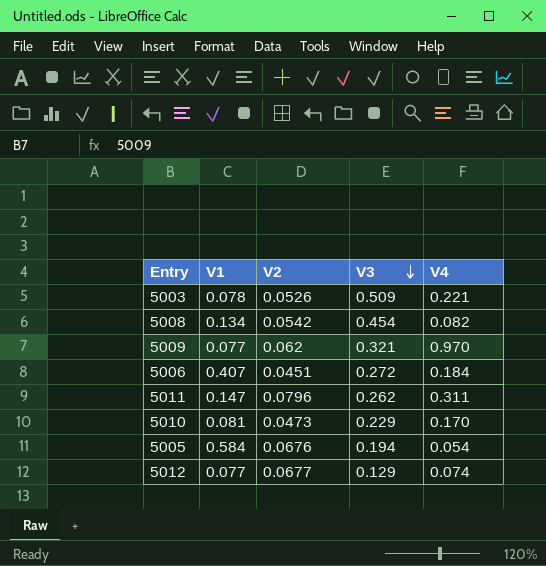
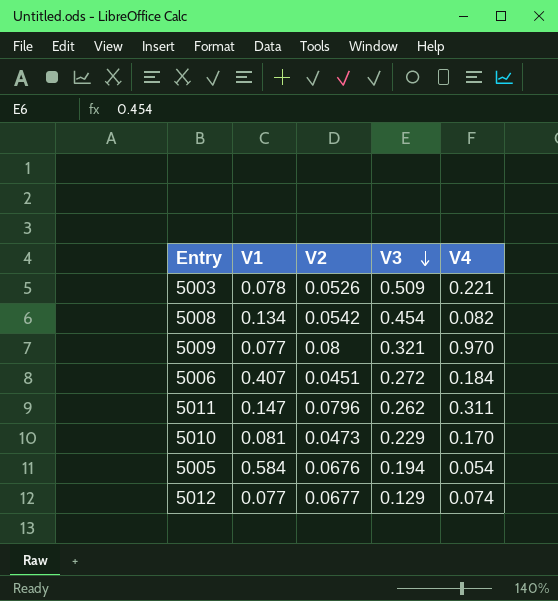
5009 | V2: 0.062 -> 0.08

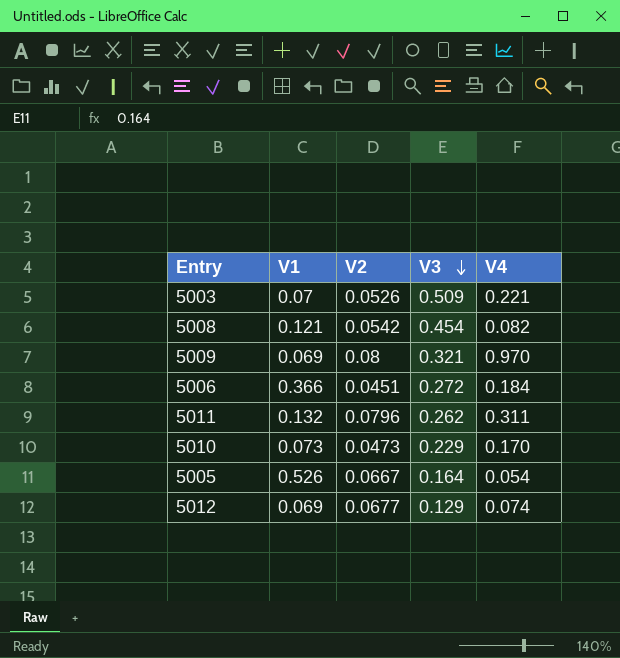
5003 | V1: 0.078 -> 0.07
5008 | V1: 0.134 -> 0.121
5009 | V1: 0.077 -> 0.069
5006 | V1: 0.407 -> 0.366
5011 | V1: 0.147 -> 0.132
5010 | V1: 0.081 -> 0.073
5005 | V1: 0.584 -> 0.526
5005 | V2: 0.0676 -> 0.0667
5005 | V3: 0.194 -> 0.164
5012 | V1: 0.077 -> 0.069

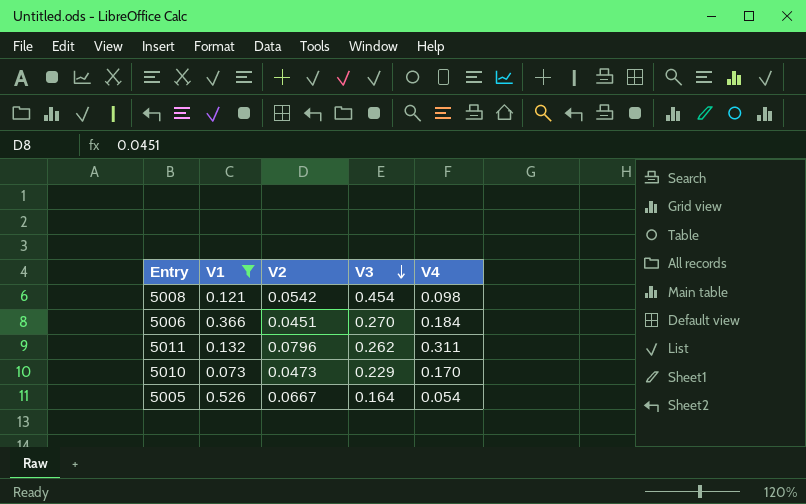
filter: none -> V1 >= 0.073
5008 | V4: 0.082 -> 0.098
5006 | V3: 0.272 -> 0.270

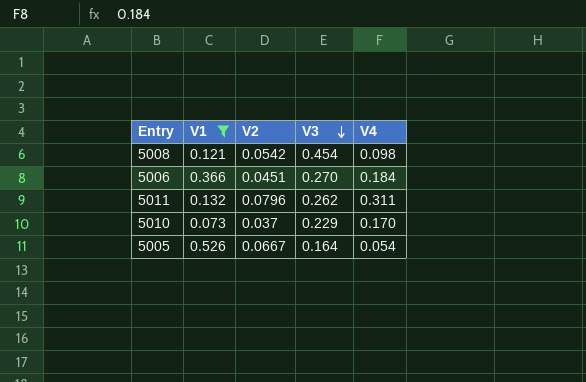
5010 | V2: 0.0473 -> 0.037

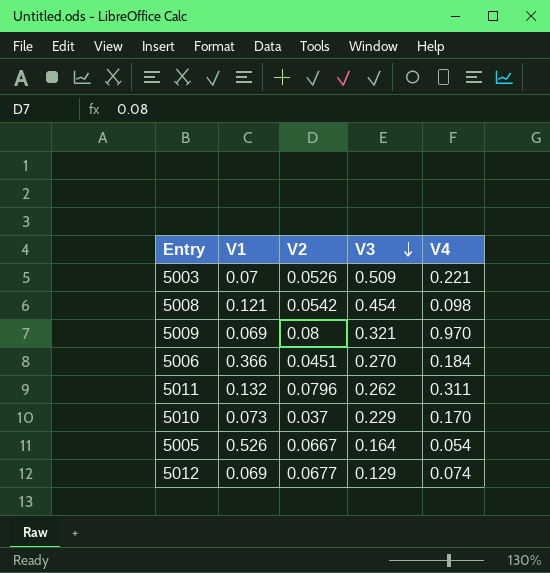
filter: V1 >= 0.073 -> none

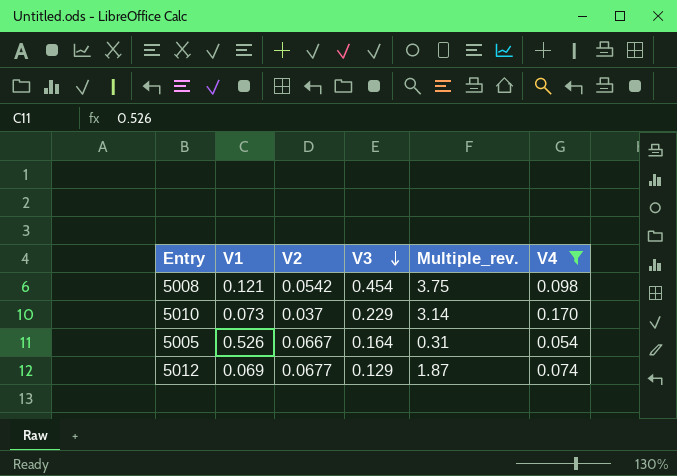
filter: none -> V4 <= 0.170
column Multiple_rev. | formula: none -> [V3] / [V1]

